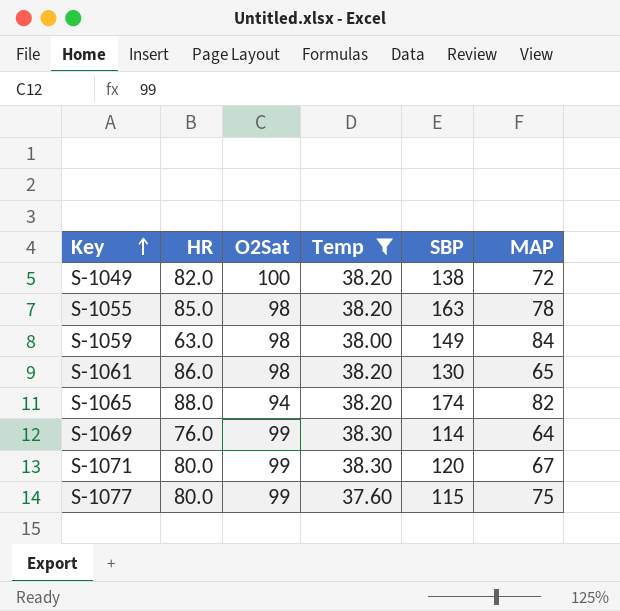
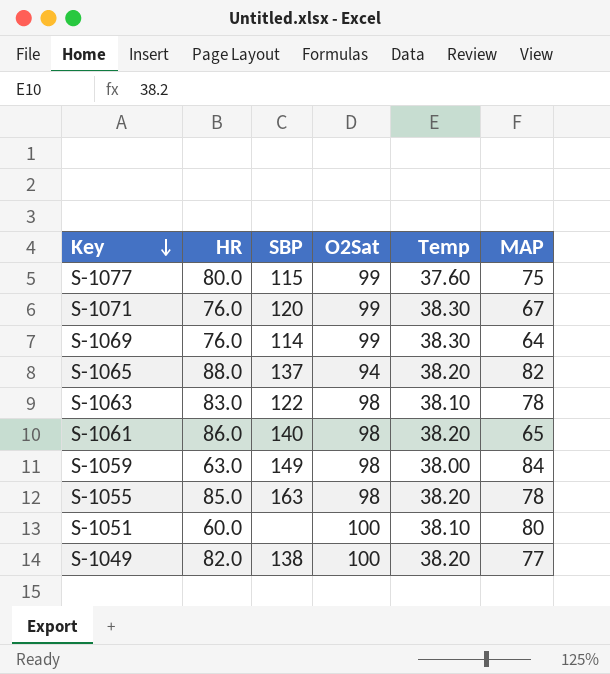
filter: Temp != 38.10 -> none
row order: Key ascending -> Key descending
column SBP | position: 5 -> 3
S-1071 | HR: 80.0 -> 76.0
S-1065 | SBP: 174 -> 137
S-1061 | SBP: 130 -> 140
S-1049 | MAP: 72 -> 77

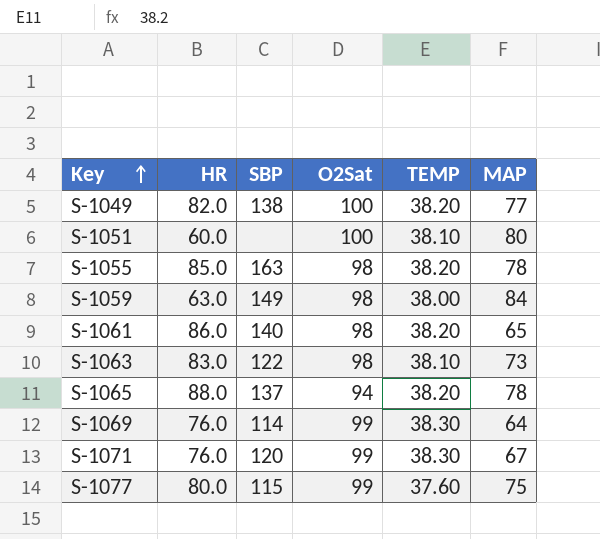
row order: Key descending -> Key ascending
column name: Temp -> TEMP
S-1063 | MAP: 78 -> 73
S-1065 | MAP: 82 -> 78

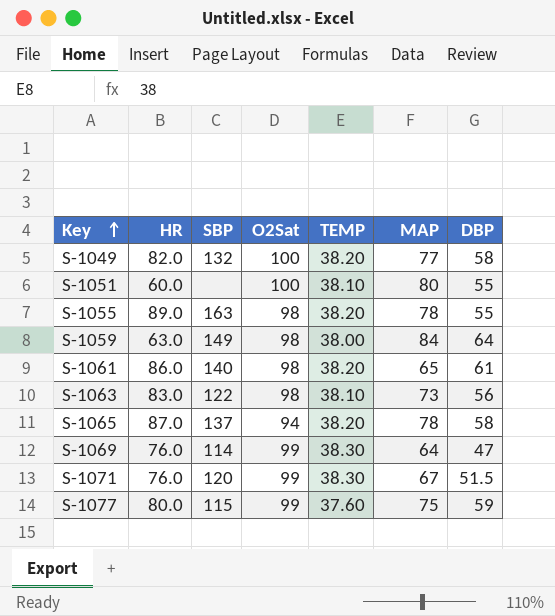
column DBP | position: none -> 7
S-1049 | SBP: 138 -> 132
S-1055 | HR: 85.0 -> 89.0
S-1065 | HR: 88.0 -> 87.0

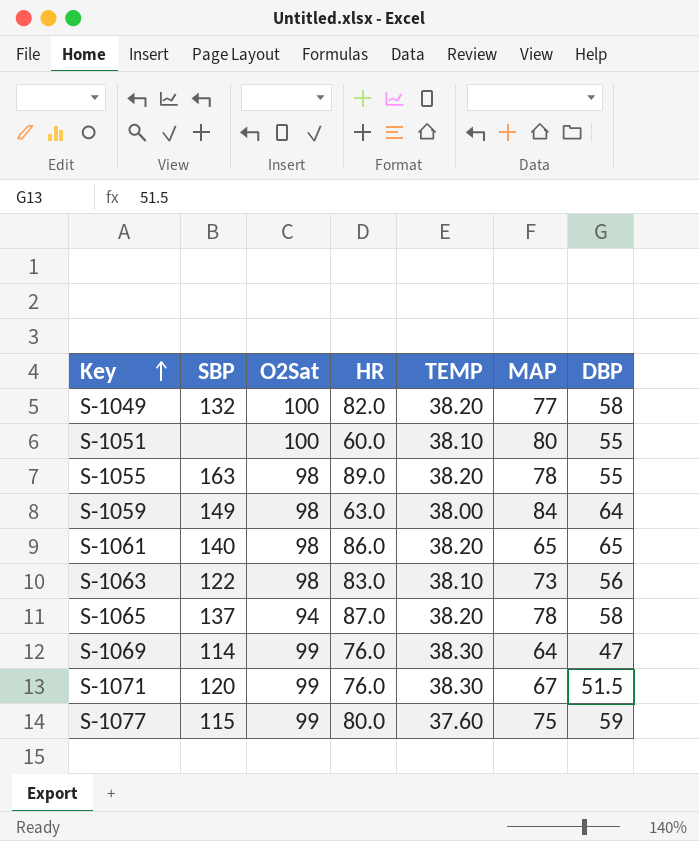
column HR | position: 2 -> 4
S-1061 | DBP: 61 -> 65

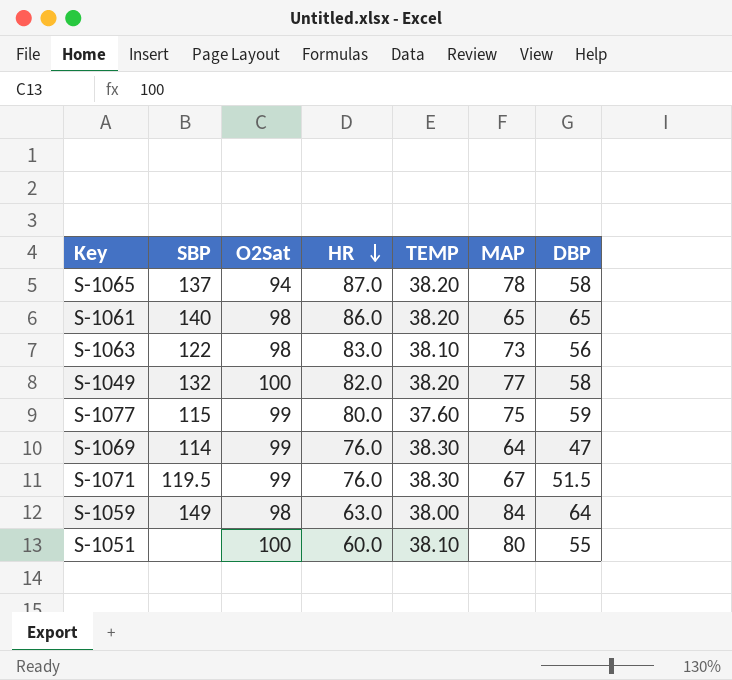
row order: Key ascending -> HR descending
row S-1055: 163 | 98 | 89.0 | 38.20 | 78 | 55 -> none
S-1071 | SBP: 120 -> 119.5

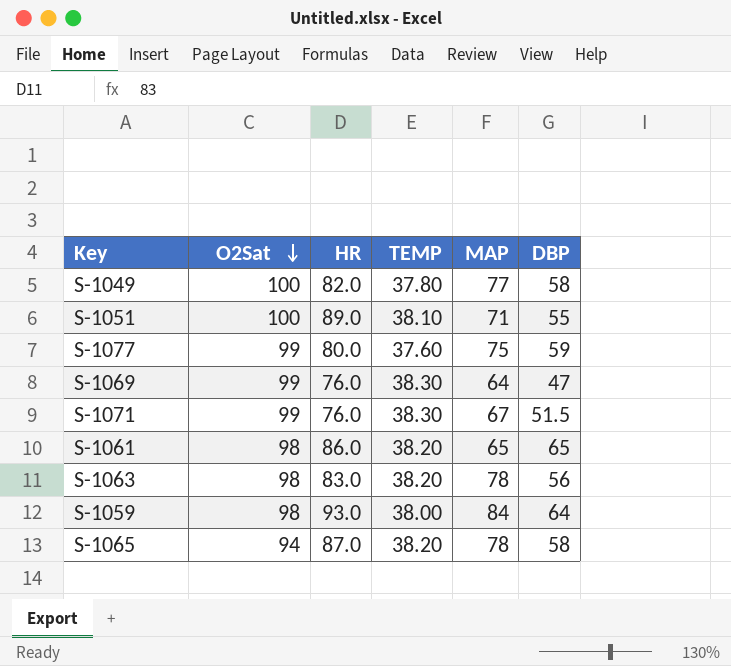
row order: HR descending -> O2Sat descending
column SBP | position: 2 -> none
S-1049 | TEMP: 38.20 -> 37.80
S-1051 | HR: 60.0 -> 89.0
S-1051 | MAP: 80 -> 71
S-1063 | TEMP: 38.10 -> 38.20
S-1063 | MAP: 73 -> 78
S-1059 | HR: 63.0 -> 93.0

